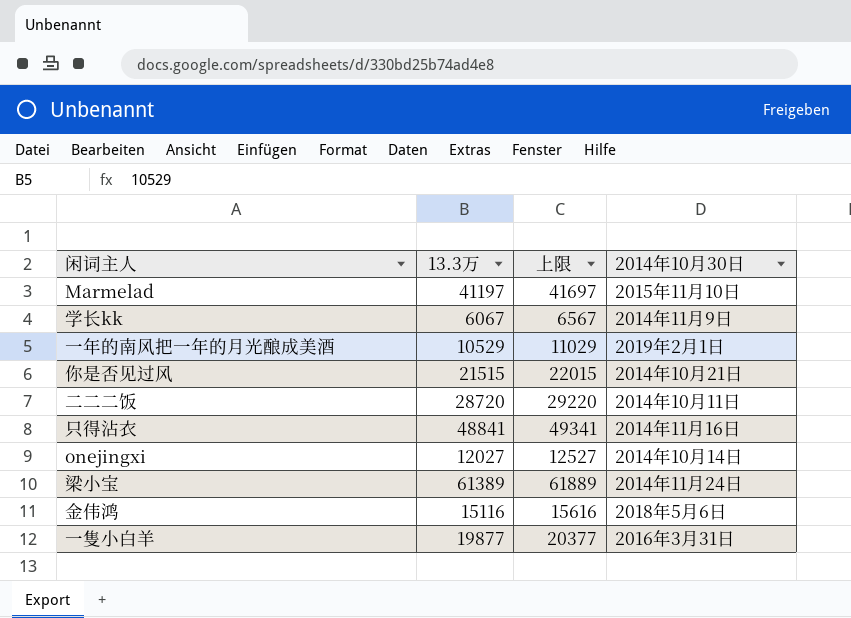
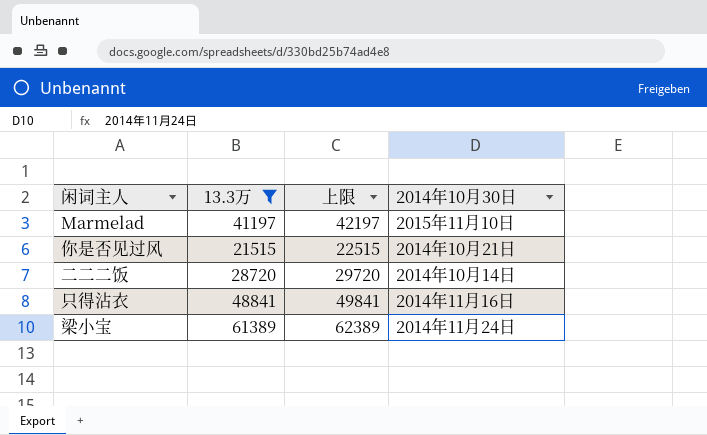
filter: none -> 13.3万 >= 21515
column 上限 | formula: [13.3万] + 500 -> [13.3万] + 1000
二二二饭 | 2014年10月30日: 2014年10月11日 -> 2014年10月14日

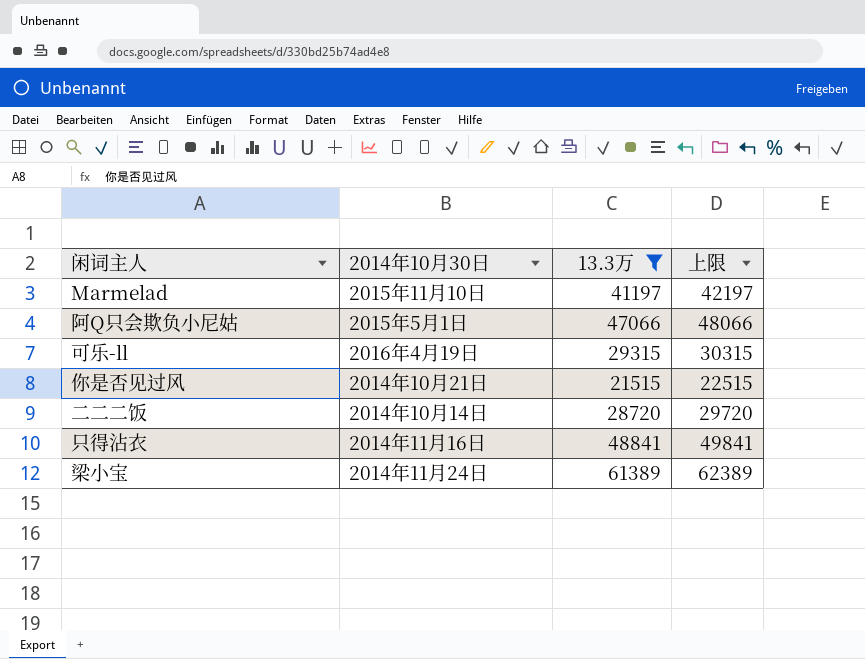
column 2014年10月30日 | position: 4 -> 2
row 阿Q只会欺负小尼姑: none -> 2015年5月1日 | 47066 | 48066
row 可乐-ll: none -> 2016年4月19日 | 29315 | 30315

